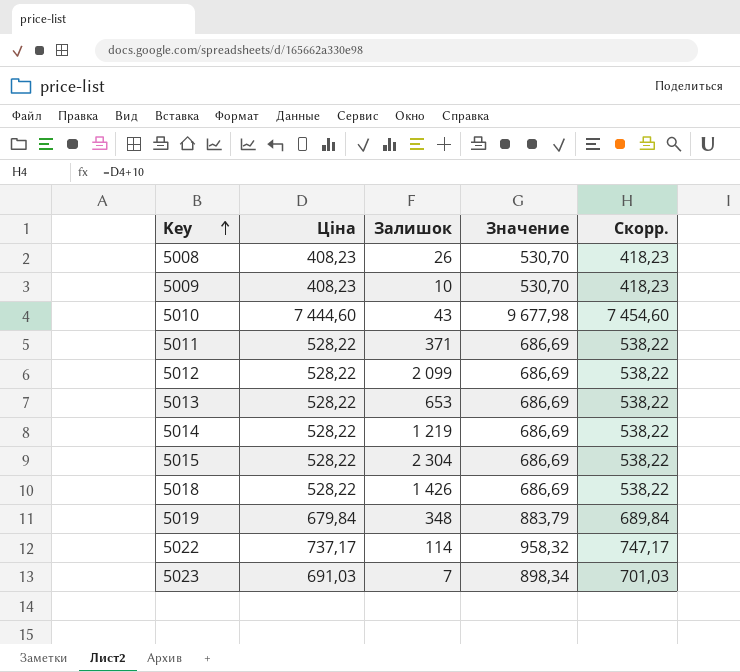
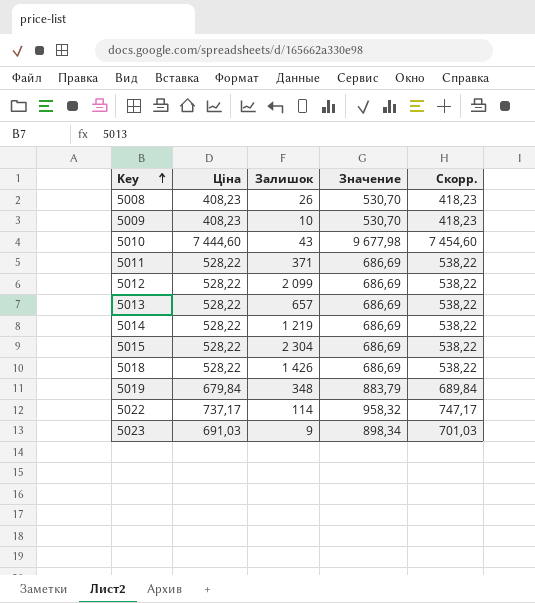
5013 | Залишок: 653 -> 657
5023 | Залишок: 7 -> 9

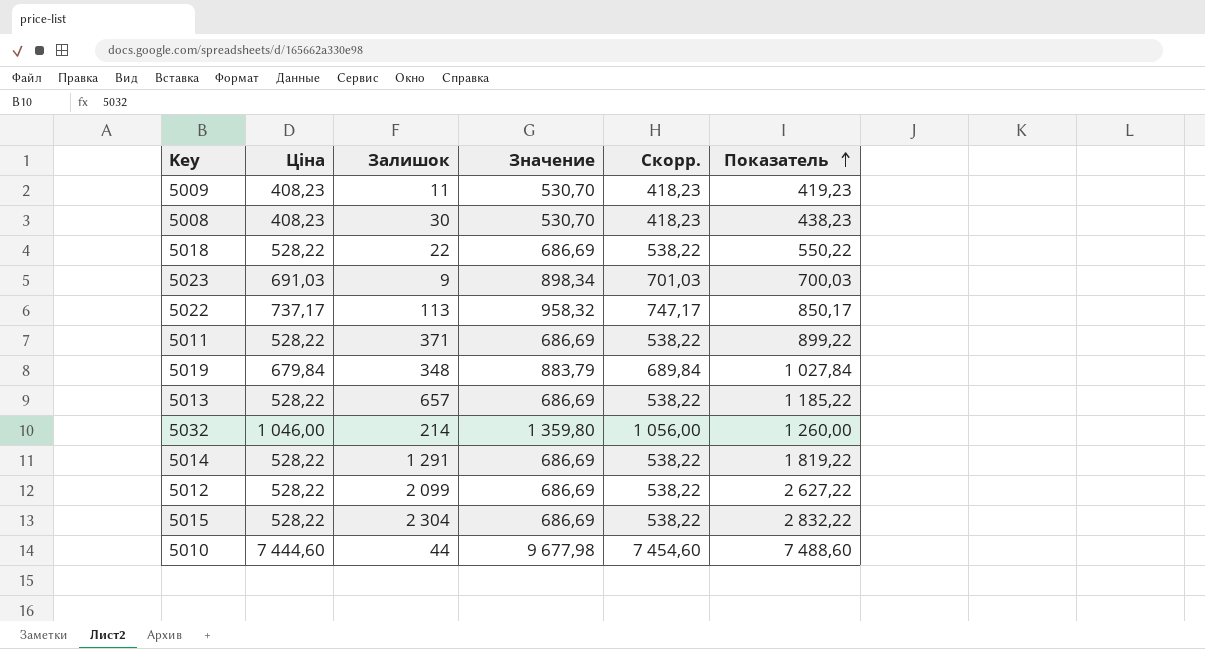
row order: Key ascending -> Показатель ascending
column Показатель | formula: none -> [Ціна] + [Залишок]
5009 | Залишок: 10 -> 11
5008 | Залишок: 26 -> 30
5018 | Залишок: 1 426 -> 22
5022 | Залишок: 114 -> 113
row 5032: none -> 1 046,00 | 214 | 1 359,80 | 1 056,00 | 1 260,00
5014 | Залишок: 1 219 -> 1 291
5010 | Залишок: 43 -> 44

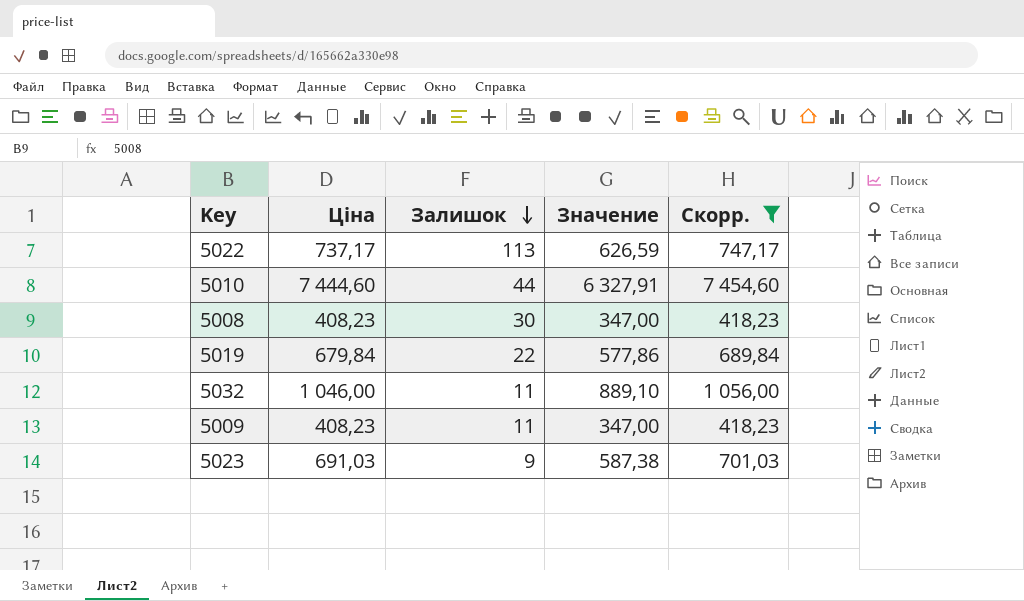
filter: none -> Скорр. != 538,22
row order: Показатель ascending -> Залишок descending
column Показатель | formula: [Ціна] + [Залишок] -> none
column Значение | formula: [Ціна] * 1,3 -> [Ціна] * 0,85
5019 | Залишок: 348 -> 22
5032 | Залишок: 214 -> 11

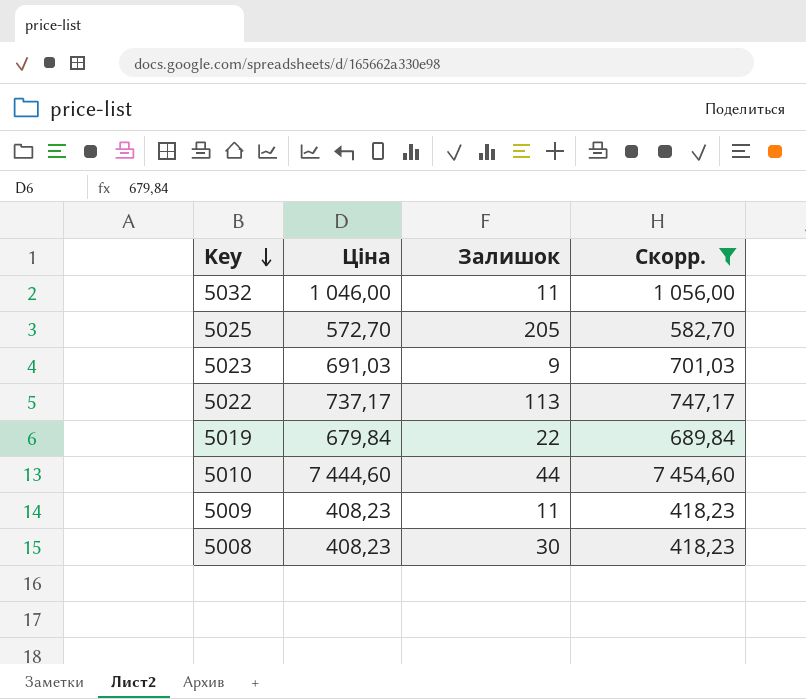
row order: Залишок descending -> Key descending
column Значение | formula: [Ціна] * 0,85 -> none
row 5025: none -> 572,70 | 205 | 582,70

